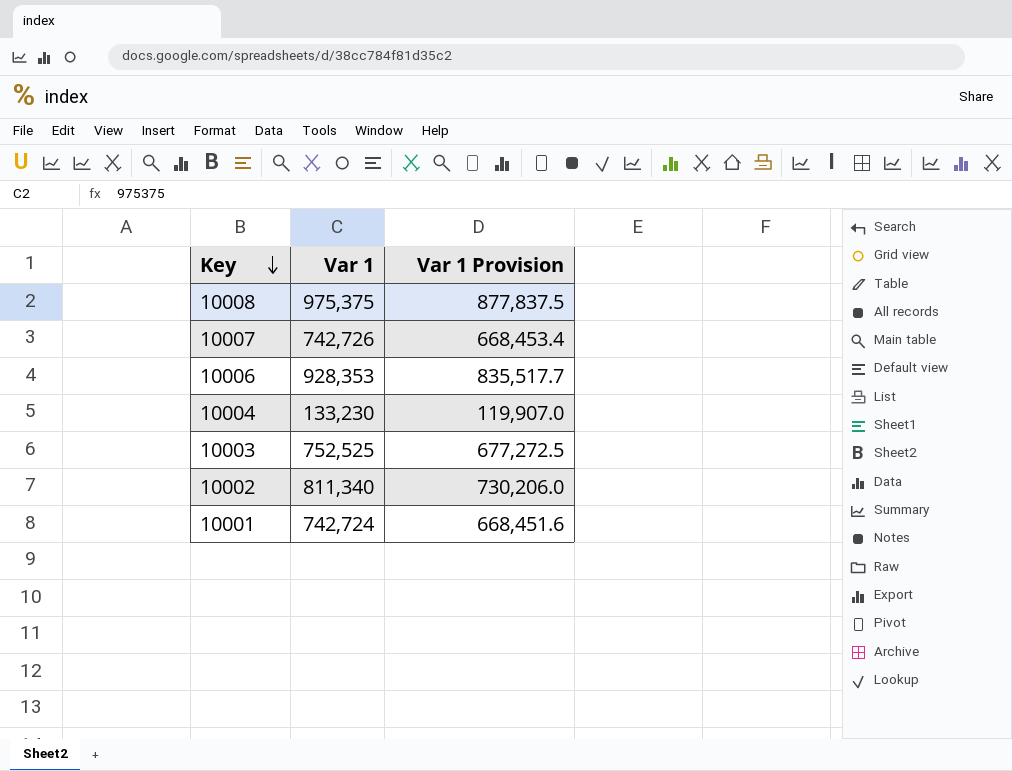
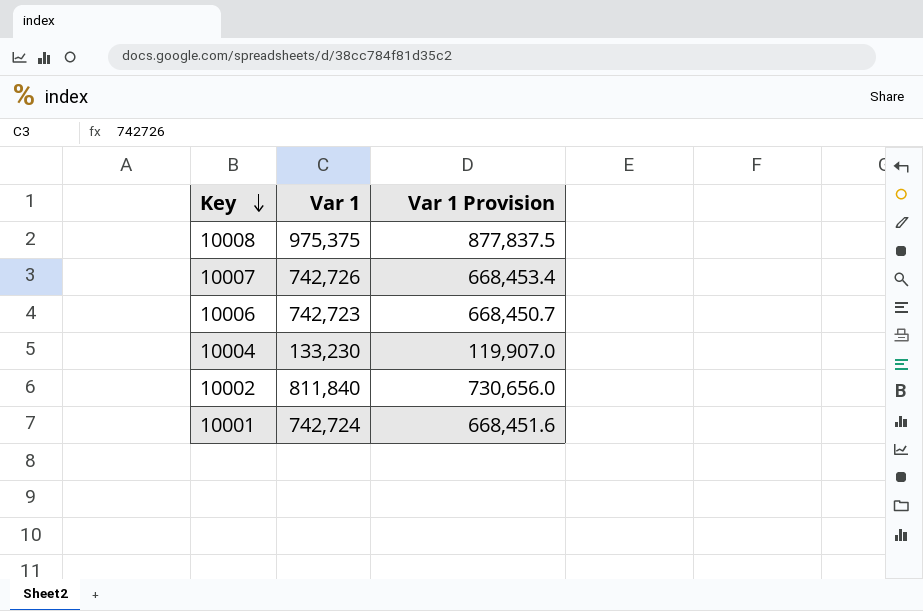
row 10003: 752,525 | 677,272.5 -> none
10006 | Var 1: 928,353 -> 742,723
10006 | Var 1 Provision: 835,517.7 -> 668,450.7
10002 | Var 1: 811,340 -> 811,840
10002 | Var 1 Provision: 730,206.0 -> 730,656.0

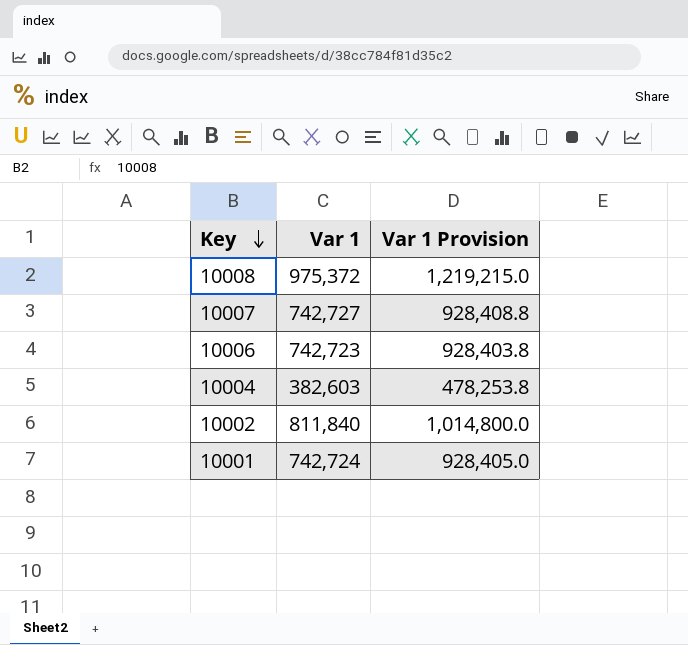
column Var 1 Provision | formula: [Var 1] * 0.9 -> [Var 1] * 1.25
10008 | Var 1: 975,375 -> 975,372
10007 | Var 1: 742,726 -> 742,727
10004 | Var 1: 133,230 -> 382,603

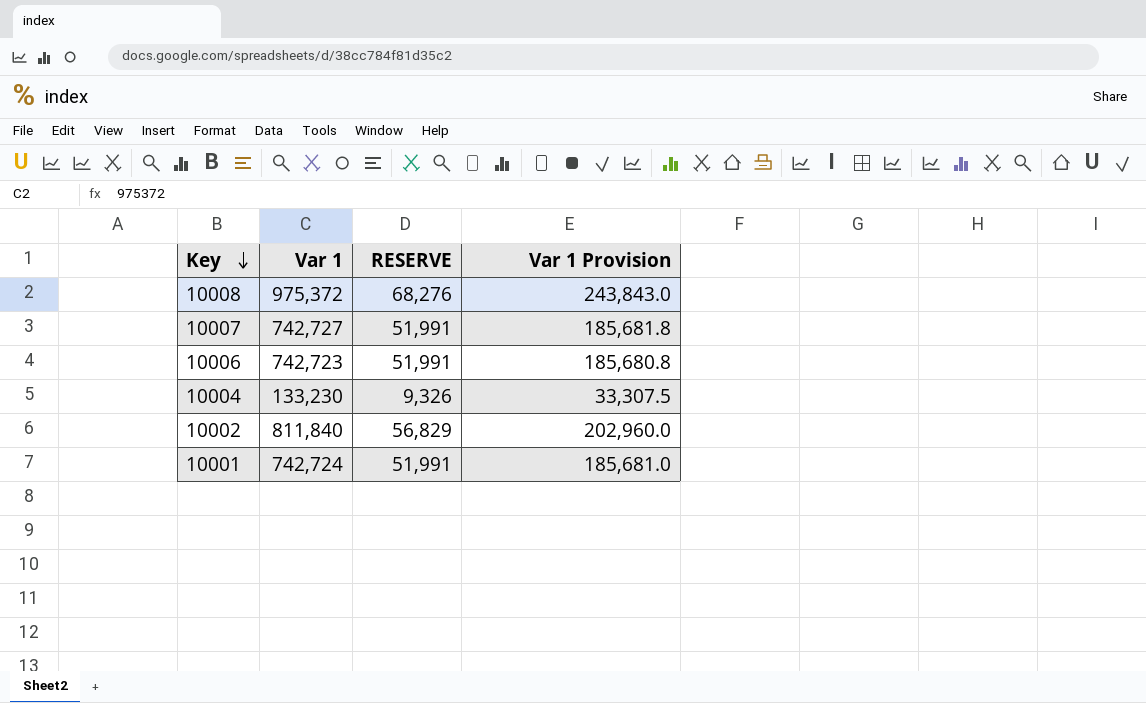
column RESERVE | formula: none -> [Var 1] * 0.07
column Var 1 Provision | formula: [Var 1] * 1.25 -> [Var 1] * 0.25
10004 | Var 1: 382,603 -> 133,230

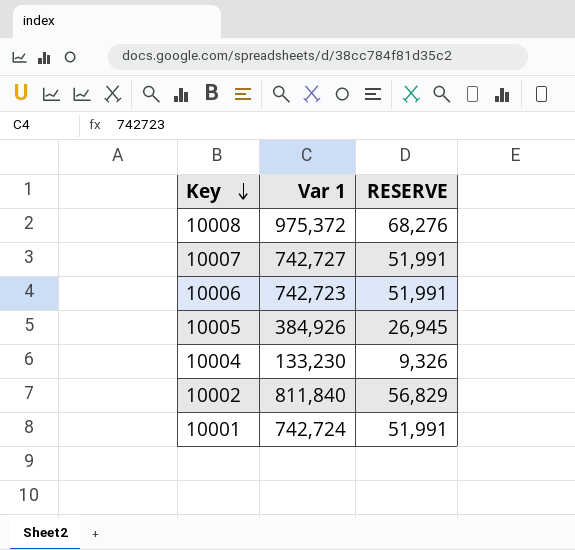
column Var 1 Provision | formula: [Var 1] * 0.25 -> none
row 10005: none -> 384,926 | 26,945

